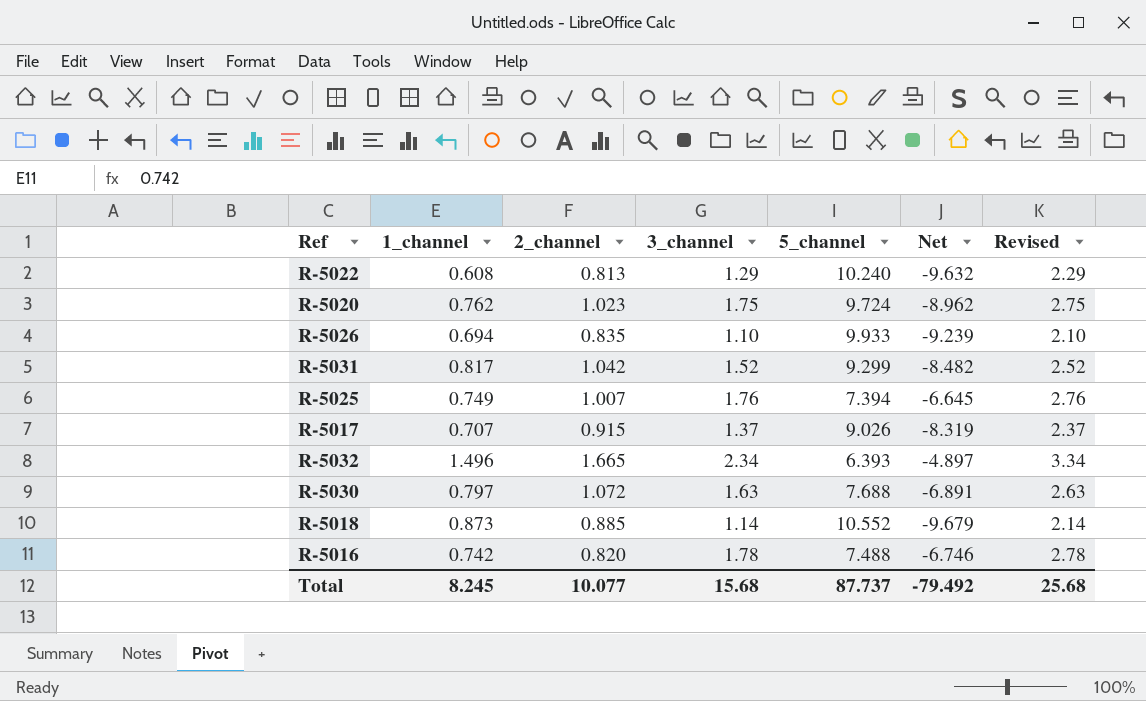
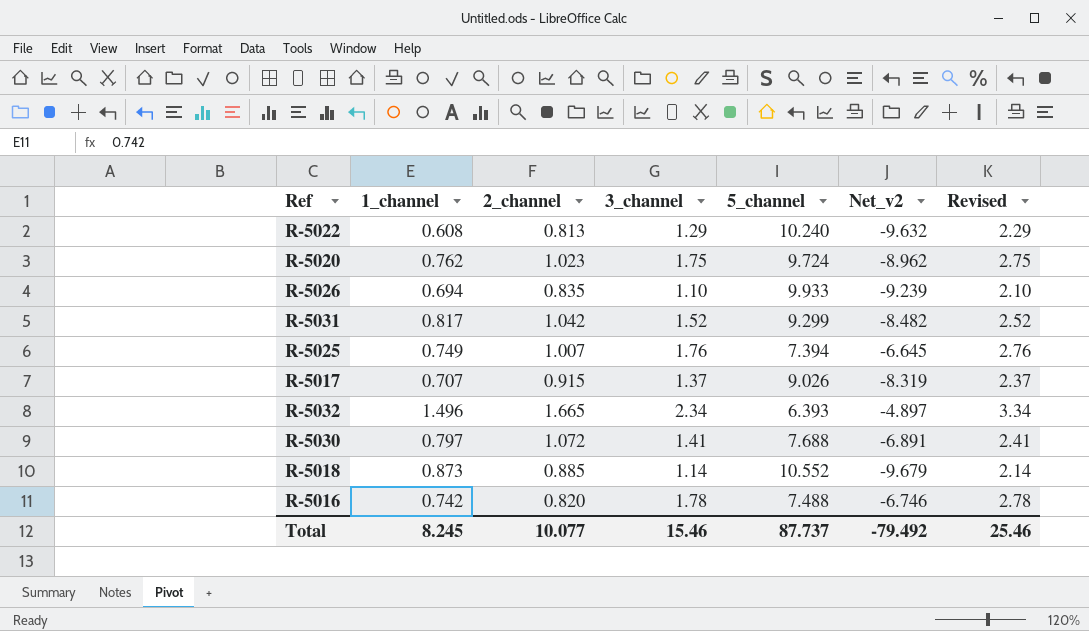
column name: Net -> Net_v2
R-5030 | 3_channel: 1.63 -> 1.41
R-5030 | Revised: 2.63 -> 2.41
Total | 3_channel: 15.68 -> 15.46
Total | Revised: 25.68 -> 25.46

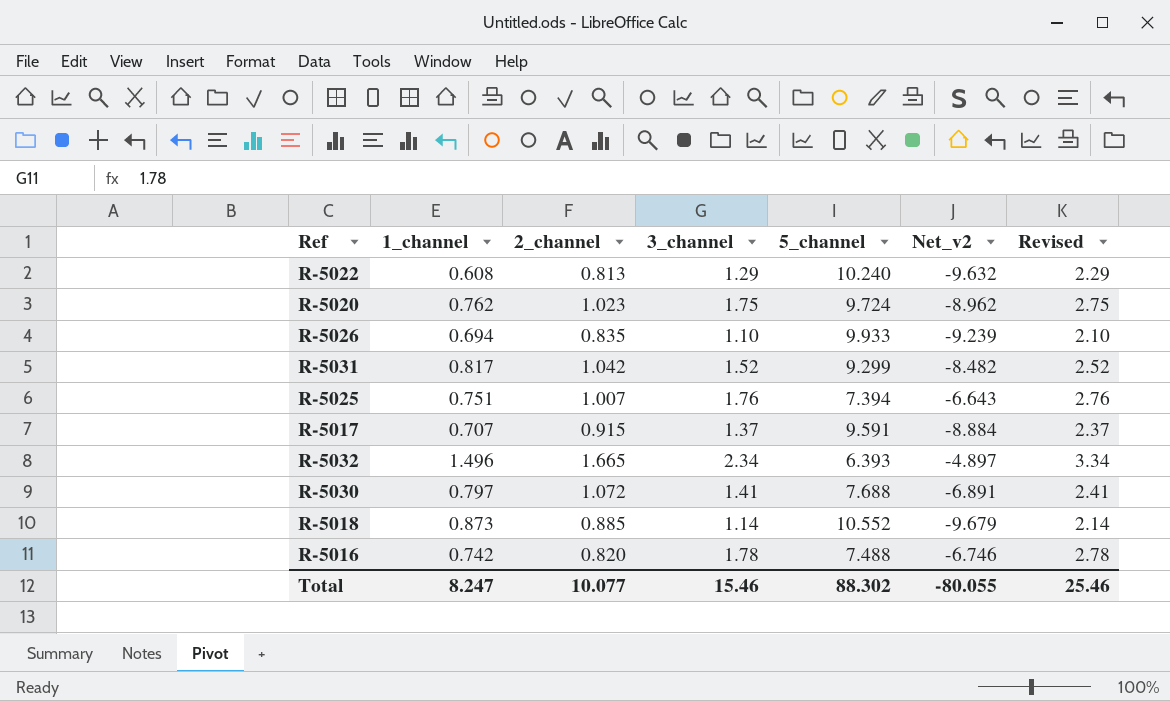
R-5025 | 1_channel: 0.749 -> 0.751
R-5025 | Net_v2: -6.645 -> -6.643
R-5017 | 5_channel: 9.026 -> 9.591
R-5017 | Net_v2: -8.319 -> -8.884
Total | 1_channel: 8.245 -> 8.247
Total | 5_channel: 87.737 -> 88.302
Total | Net_v2: -79.492 -> -80.055

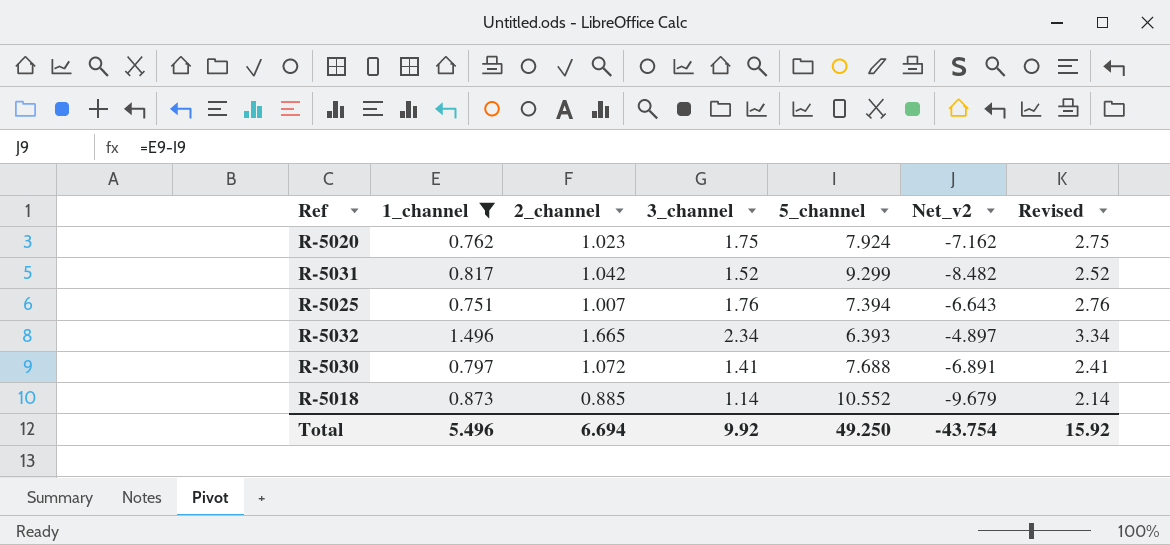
filter: none -> 1_channel >= 0.751
R-5020 | 5_channel: 9.724 -> 7.924
R-5020 | Net_v2: -8.962 -> -7.162
Total | 1_channel: 8.247 -> 5.496
Total | 2_channel: 10.077 -> 6.694
Total | 3_channel: 15.46 -> 9.92
Total | 5_channel: 88.302 -> 49.250
Total | Net_v2: -80.055 -> -43.754
Total | Revised: 25.46 -> 15.92

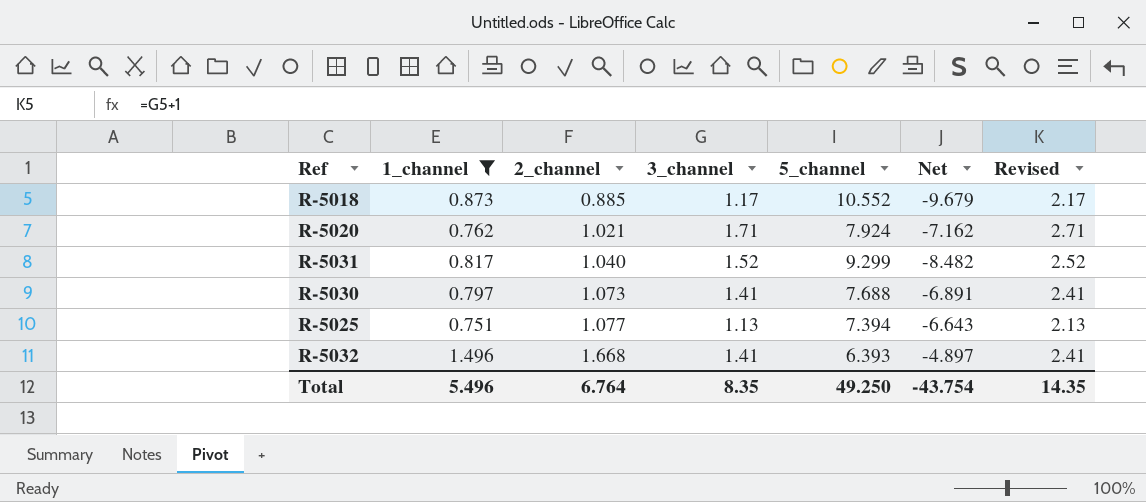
row order: none -> 2_channel ascending
column name: Net_v2 -> Net
R-5018 | 3_channel: 1.14 -> 1.17
R-5018 | Revised: 2.14 -> 2.17
R-5020 | 2_channel: 1.023 -> 1.021
R-5020 | 3_channel: 1.75 -> 1.71
R-5020 | Revised: 2.75 -> 2.71
R-5031 | 2_channel: 1.042 -> 1.040
R-5030 | 2_channel: 1.072 -> 1.073
R-5025 | 2_channel: 1.007 -> 1.077
R-5025 | 3_channel: 1.76 -> 1.13
R-5025 | Revised: 2.76 -> 2.13
R-5032 | 2_channel: 1.665 -> 1.668
R-5032 | 3_channel: 2.34 -> 1.41
R-5032 | Revised: 3.34 -> 2.41
Total | 2_channel: 6.694 -> 6.764
Total | 3_channel: 9.92 -> 8.35
Total | Revised: 15.92 -> 14.35

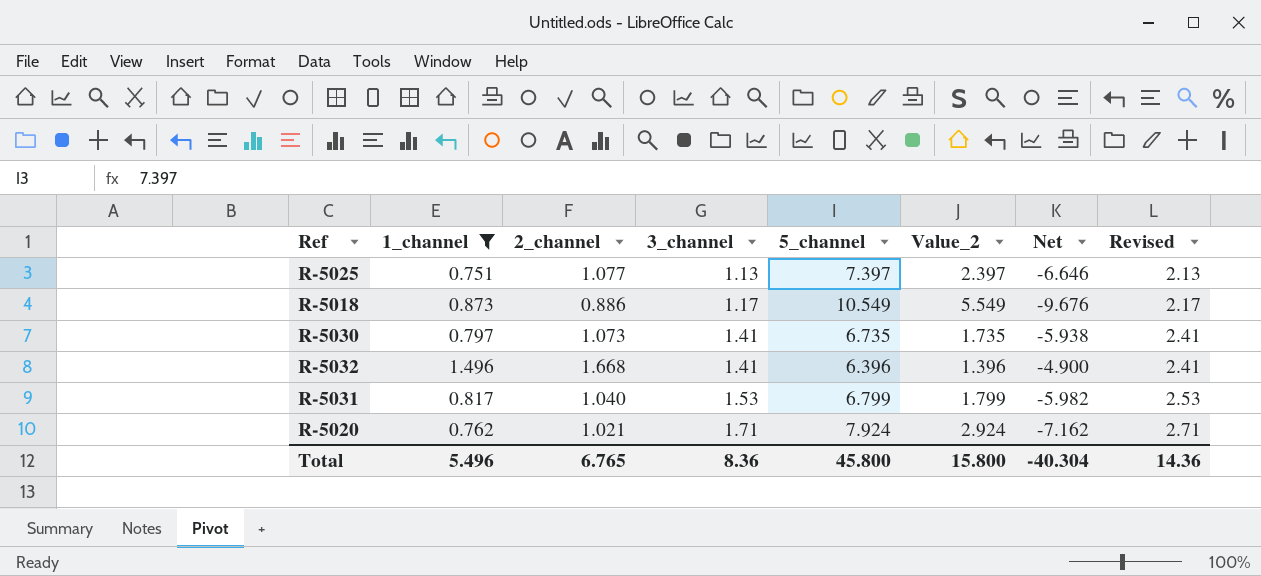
row order: 2_channel ascending -> 3_channel ascending
column Value_2 | formula: none -> [5_channel] - 5
R-5025 | 5_channel: 7.394 -> 7.397
R-5025 | Net: -6.643 -> -6.646
R-5018 | 2_channel: 0.885 -> 0.886
R-5018 | 5_channel: 10.552 -> 10.549
R-5018 | Net: -9.679 -> -9.676
R-5030 | 5_channel: 7.688 -> 6.735
R-5030 | Net: -6.891 -> -5.938
R-5032 | 5_channel: 6.393 -> 6.396
R-5032 | Net: -4.897 -> -4.900
R-5031 | 3_channel: 1.52 -> 1.53
R-5031 | 5_channel: 9.299 -> 6.799
R-5031 | Net: -8.482 -> -5.982
R-5031 | Revised: 2.52 -> 2.53
Total | 2_channel: 6.764 -> 6.765
Total | 3_channel: 8.35 -> 8.36
Total | 5_channel: 49.250 -> 45.800
Total | Net: -43.754 -> -40.304
Total | Revised: 14.35 -> 14.36

